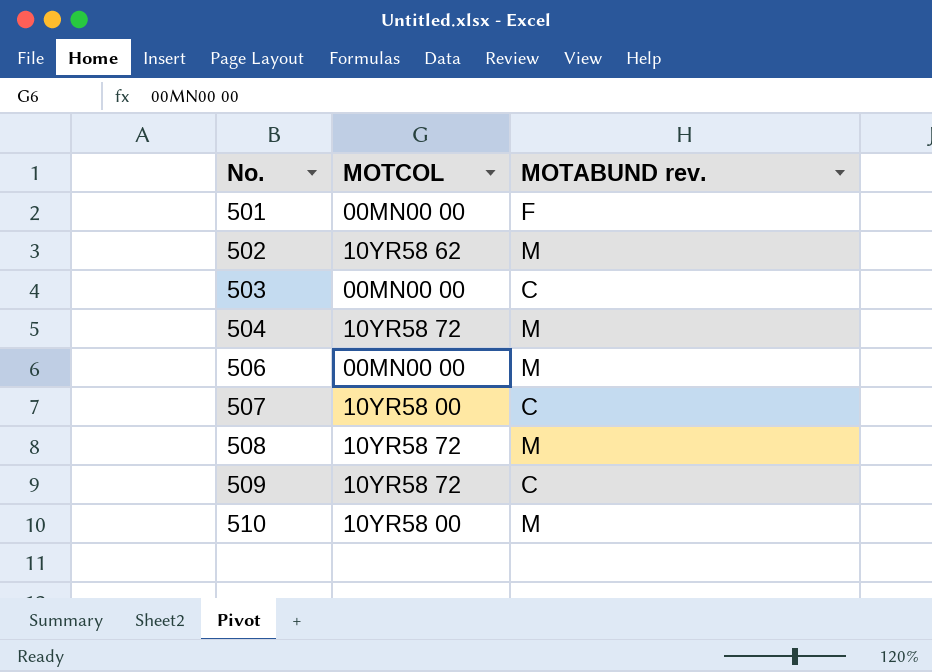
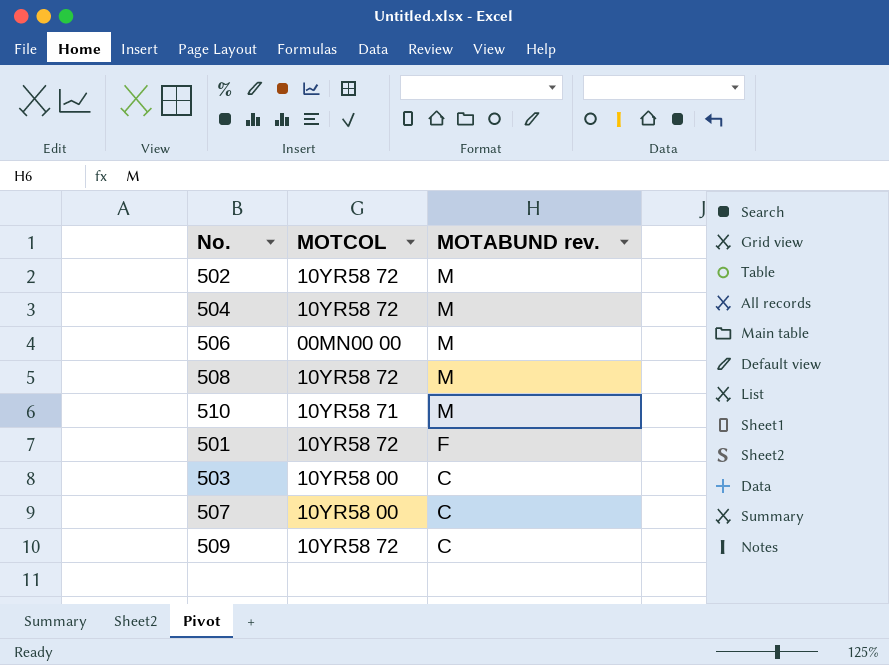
row order: No. ascending -> MOTABUND rev. descending
502 | MOTCOL: 10YR58 62 -> 10YR58 72
510 | MOTCOL: 10YR58 00 -> 10YR58 71
501 | MOTCOL: 00MN00 00 -> 10YR58 72
503 | MOTCOL: 00MN00 00 -> 10YR58 00

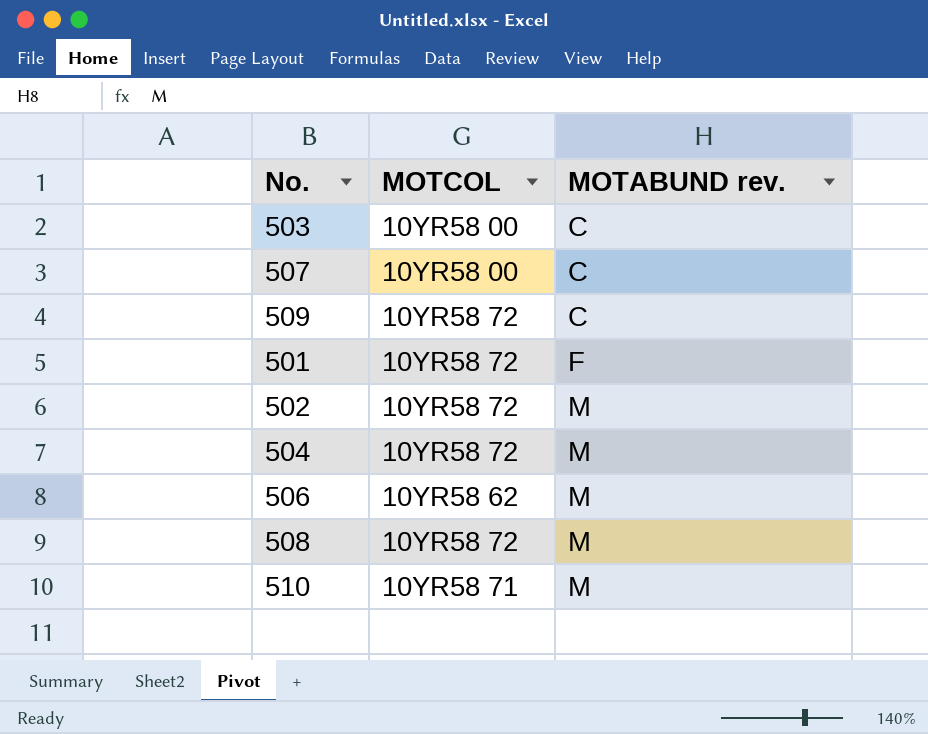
row order: MOTABUND rev. descending -> MOTABUND rev. ascending
506 | MOTCOL: 00MN00 00 -> 10YR58 62

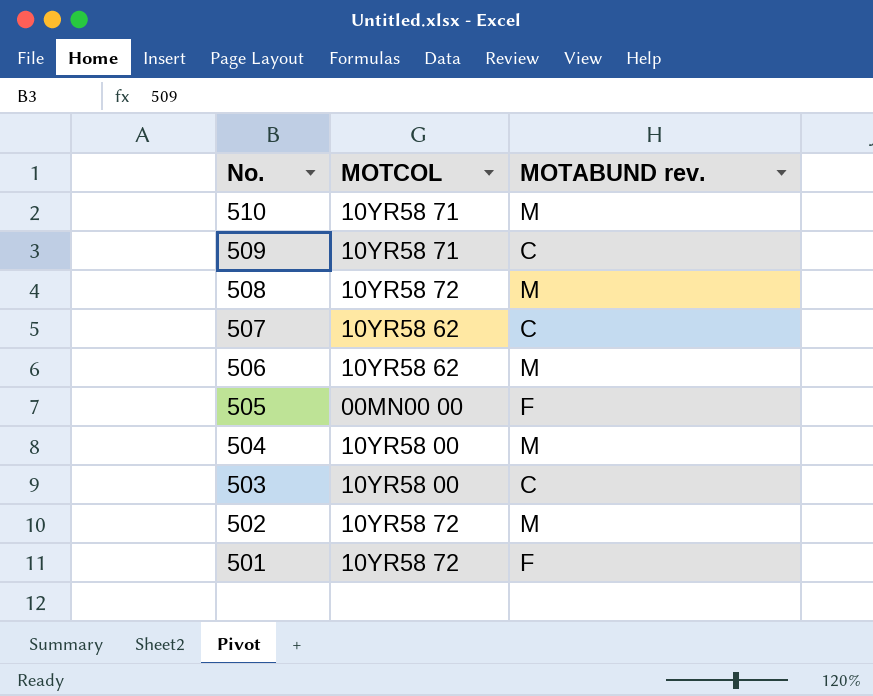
row order: MOTABUND rev. ascending -> No. descending
509 | MOTCOL: 10YR58 72 -> 10YR58 71
507 | MOTCOL: 10YR58 00 -> 10YR58 62
row 505: none -> 00MN00 00 | F
504 | MOTCOL: 10YR58 72 -> 10YR58 00

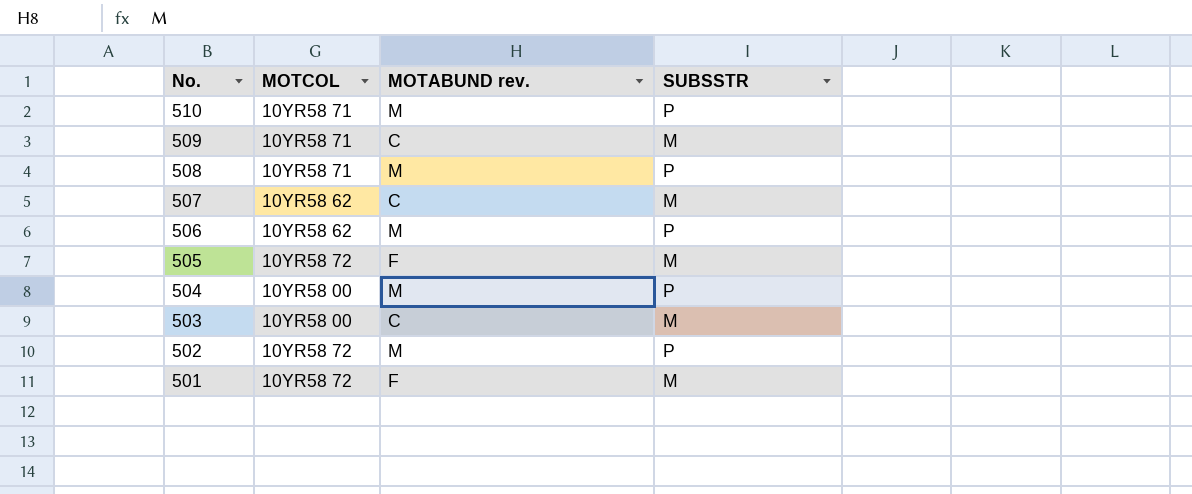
column SUBSSTR | position: none -> 4
508 | MOTCOL: 10YR58 72 -> 10YR58 71
505 | MOTCOL: 00MN00 00 -> 10YR58 72

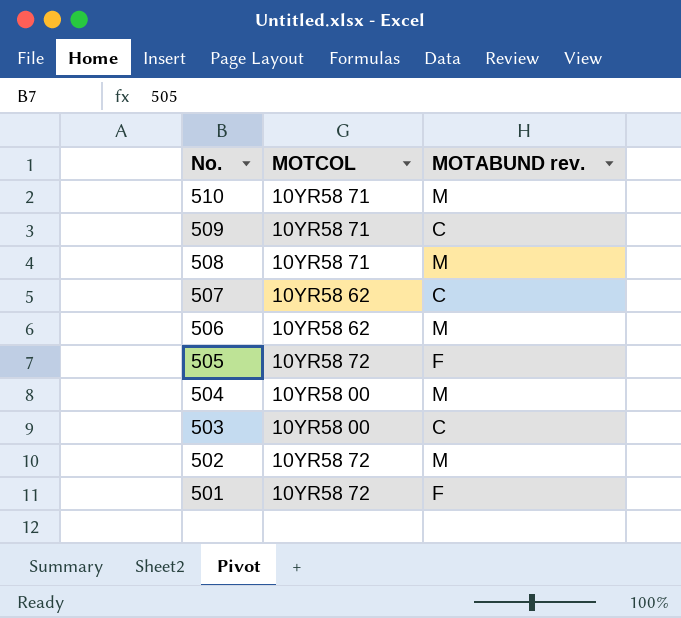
column SUBSSTR | position: 4 -> none

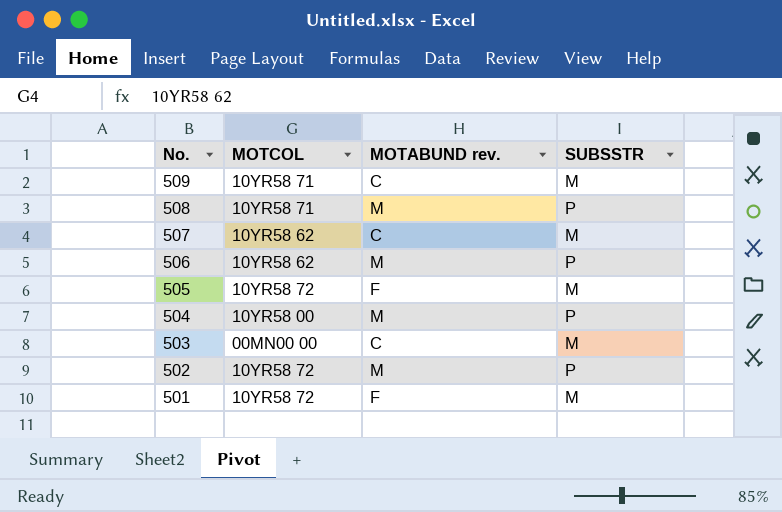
column SUBSSTR | position: none -> 4
row 510: 10YR58 71 | M -> none
503 | MOTCOL: 10YR58 00 -> 00MN00 00

